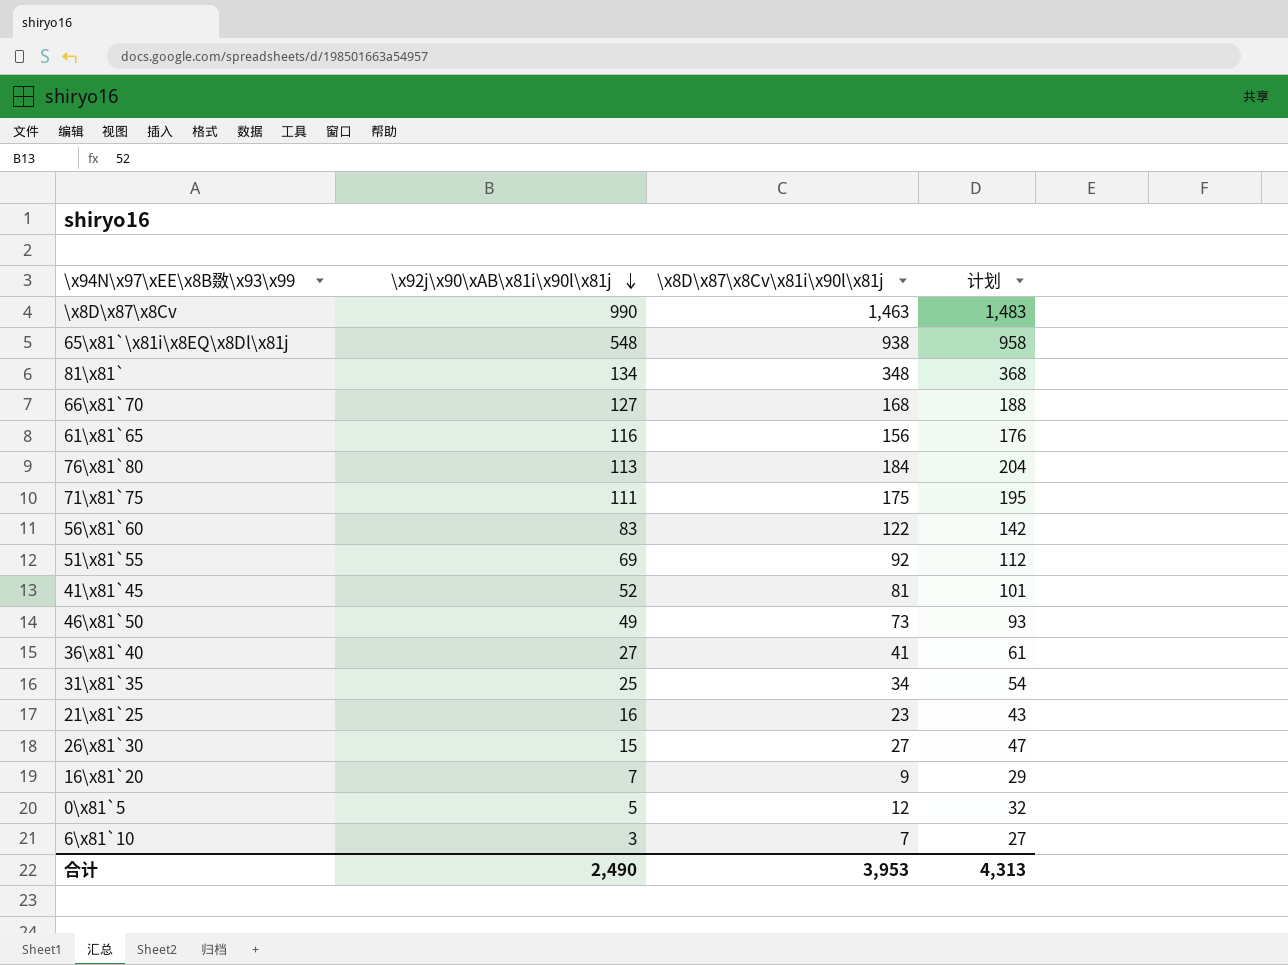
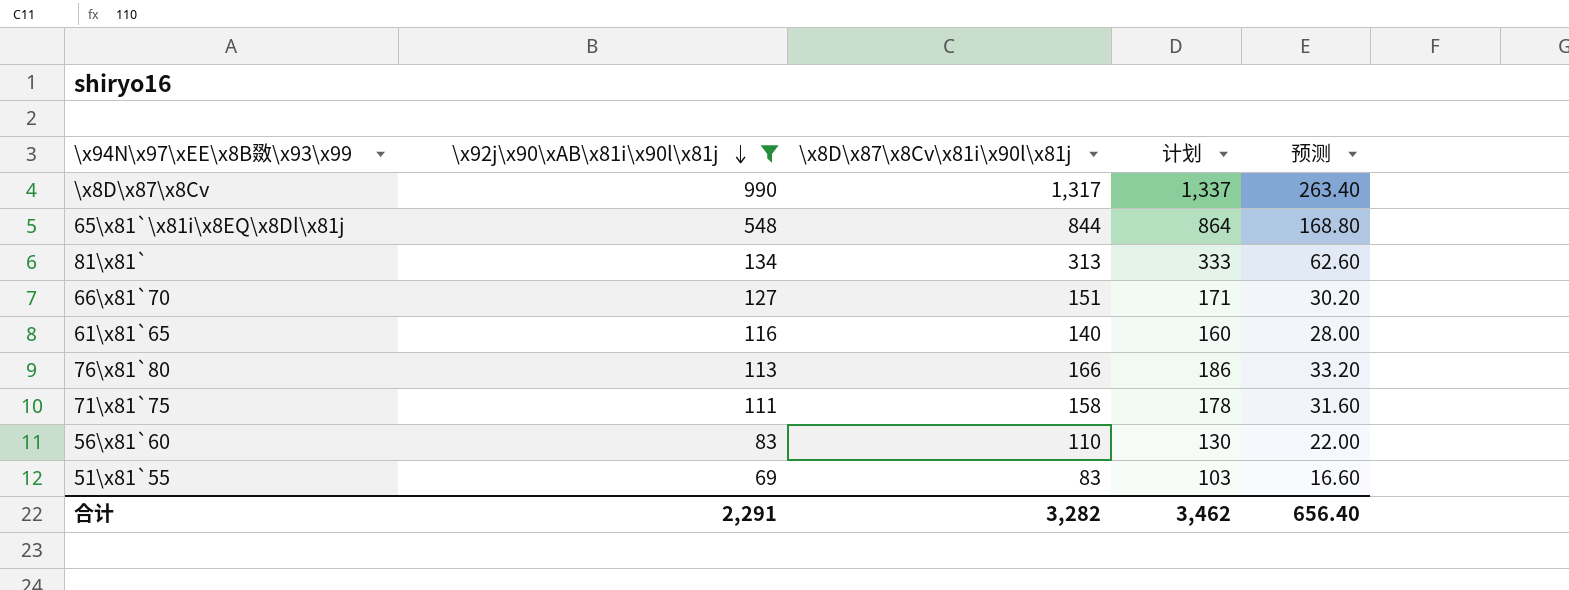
filter: none -> \x92j\x90\xAB\x81i\x90l\x81j >= 69
column 预测 | formula: none -> [\x8D\x87\x8Cv\x81i\x90l\x81j] * 0.2
\x8D\x87\x8Cv | \x8D\x87\x8Cv\x81i\x90l\x81j: 1,463 -> 1,317
\x8D\x87\x8Cv | 计划: 1,483 -> 1,337
65\x81`\x81i\x8EQ\x8Dl\x81j | \x8D\x87\x8Cv\x81i\x90l\x81j: 938 -> 844
65\x81`\x81i\x8EQ\x8Dl\x81j | 计划: 958 -> 864
81\x81` | \x8D\x87\x8Cv\x81i\x90l\x81j: 348 -> 313
81\x81` | 计划: 368 -> 333
66\x81`70 | \x8D\x87\x8Cv\x81i\x90l\x81j: 168 -> 151
66\x81`70 | 计划: 188 -> 171
61\x81`65 | \x8D\x87\x8Cv\x81i\x90l\x81j: 156 -> 140
61\x81`65 | 计划: 176 -> 160
76\x81`80 | \x8D\x87\x8Cv\x81i\x90l\x81j: 184 -> 166
76\x81`80 | 计划: 204 -> 186
71\x81`75 | \x8D\x87\x8Cv\x81i\x90l\x81j: 175 -> 158
71\x81`75 | 计划: 195 -> 178
56\x81`60 | \x8D\x87\x8Cv\x81i\x90l\x81j: 122 -> 110
56\x81`60 | 计划: 142 -> 130
51\x81`55 | \x8D\x87\x8Cv\x81i\x90l\x81j: 92 -> 83
51\x81`55 | 计划: 112 -> 103
合计 | \x92j\x90\xAB\x81i\x90l\x81j: 2,490 -> 2,291
合计 | \x8D\x87\x8Cv\x81i\x90l\x81j: 3,953 -> 3,282
合计 | 计划: 4,313 -> 3,462

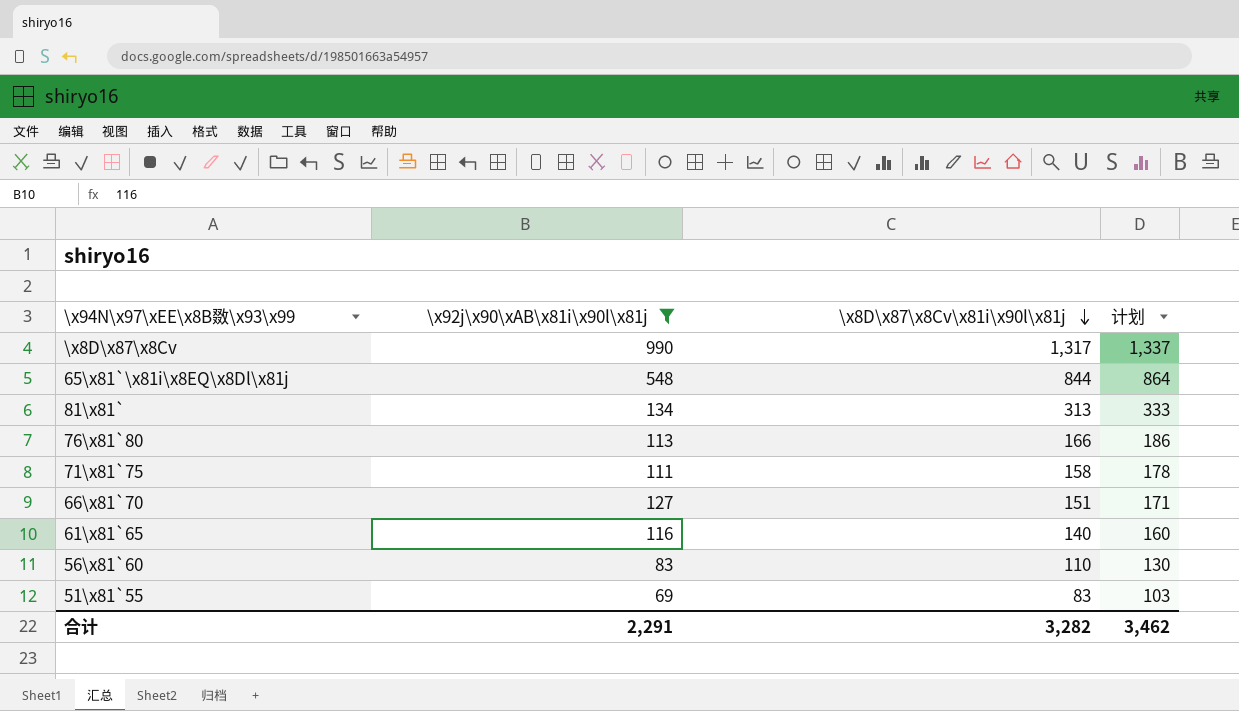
row order: \x92j\x90\xAB\x81i\x90l\x81j descending -> \x8D\x87\x8Cv\x81i\x90l\x81j descending
column 预测 | formula: [\x8D\x87\x8Cv\x81i\x90l\x81j] * 0.2 -> none

